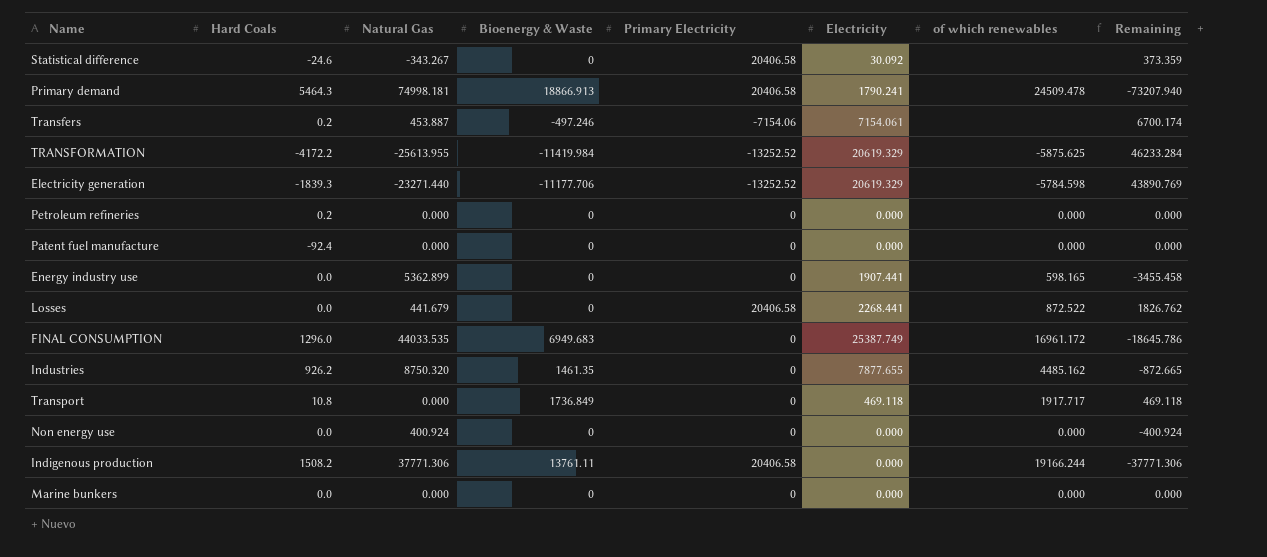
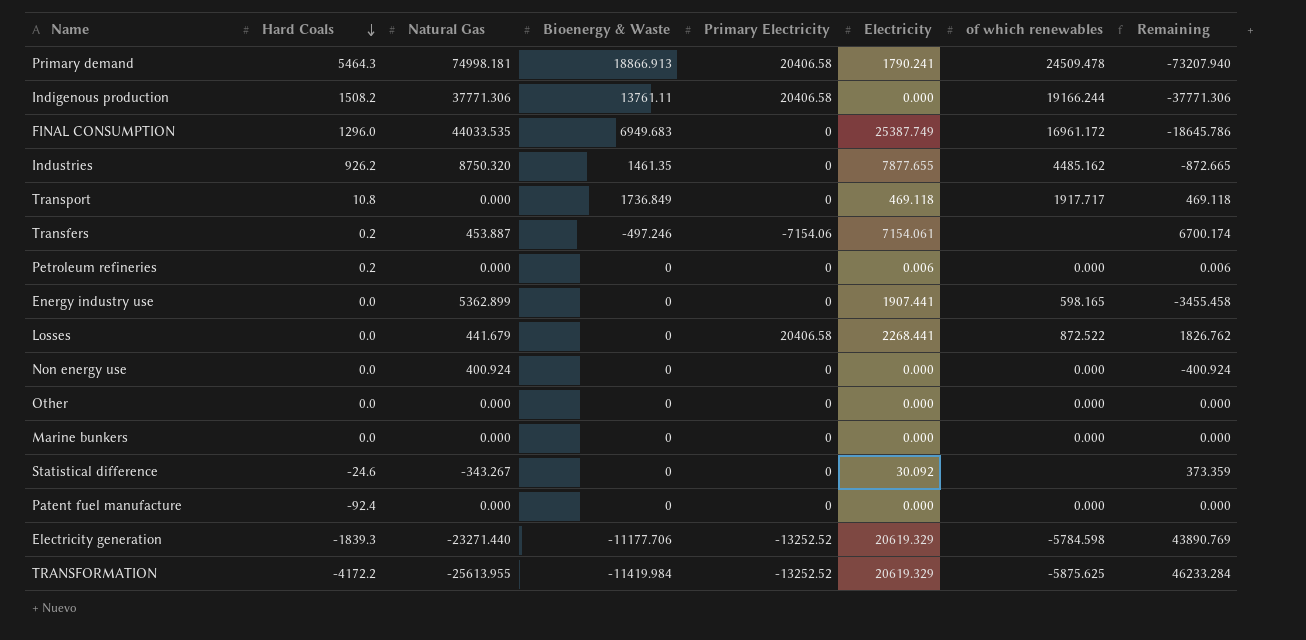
row order: none -> Hard Coals descending
Petroleum refineries | Electricity: 0.000 -> 0.006
Petroleum refineries | Remaining: 0.000 -> 0.006
row Other: none -> 0.0 | 0.000 | 0 | 0 | 0.000 | 0.000 | 0.000
Statistical difference | Primary Electricity: 20406.58 -> 0

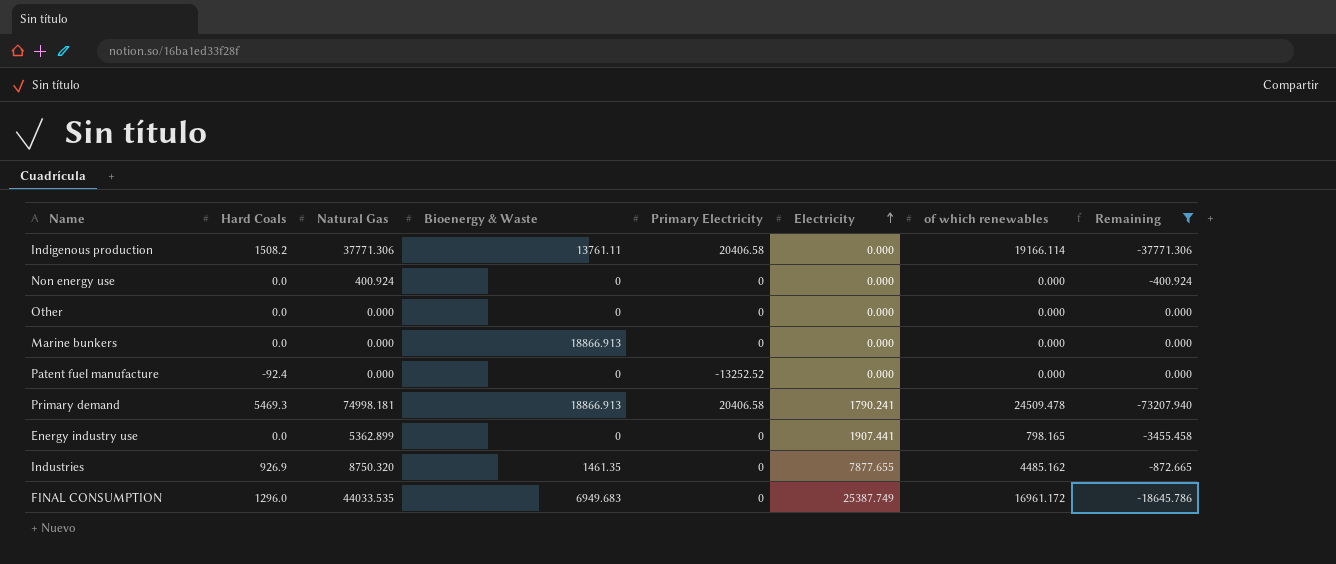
filter: none -> Remaining <= 0.000
row order: Hard Coals descending -> Electricity ascending
Indigenous production | of which renewables: 19166.244 -> 19166.114
Marine bunkers | Bioenergy & Waste: 0 -> 18866.913
Patent fuel manufacture | Primary Electricity: 0 -> -13252.52
Primary demand | Hard Coals: 5464.3 -> 5469.3
Energy industry use | of which renewables: 598.165 -> 798.165
Industries | Hard Coals: 926.2 -> 926.9

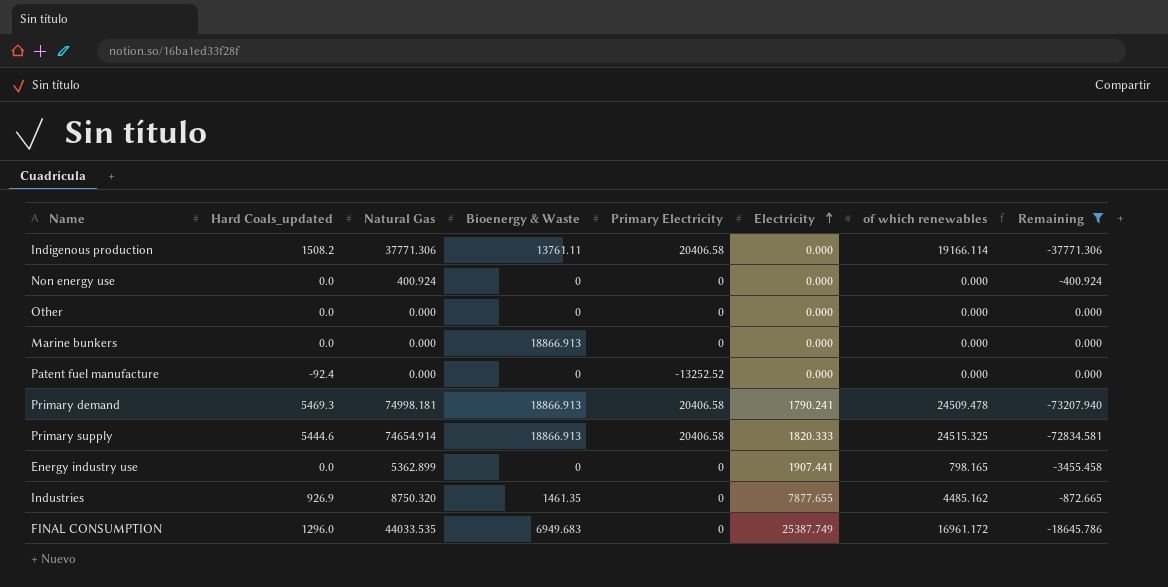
column name: Hard Coals -> Hard Coals_updated
row Primary supply: none -> 5444.6 | 74654.914 | 18866.913 | 20406.58 | 1820.333 | 24515.325 | -72834.581

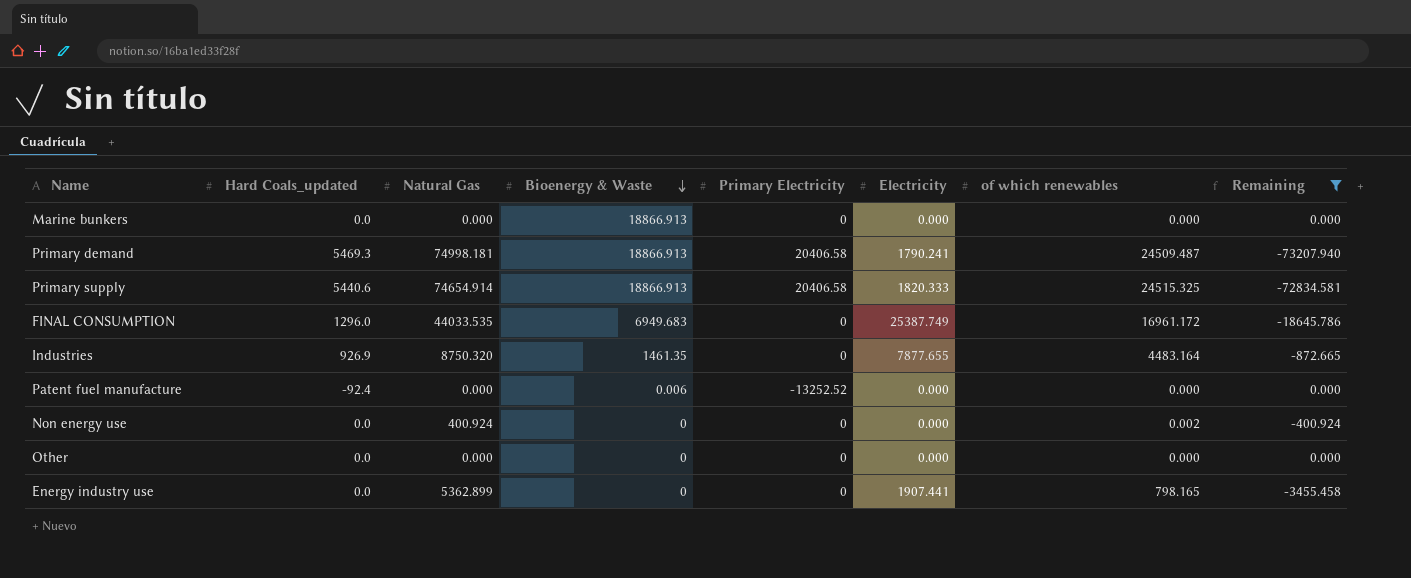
row order: Electricity ascending -> Bioenergy & Waste descending
row Indigenous production: 1508.2 | 37771.306 | 13761.11 | 20406.58 | 0.000 | 19166.114 | -37771.306 -> none
Primary demand | of which renewables: 24509.478 -> 24509.487
Primary supply | Hard Coals_updated: 5444.6 -> 5440.6
Industries | of which renewables: 4485.162 -> 4483.164
Patent fuel manufacture | Bioenergy & Waste: 0 -> 0.006
Non energy use | of which renewables: 0.000 -> 0.002

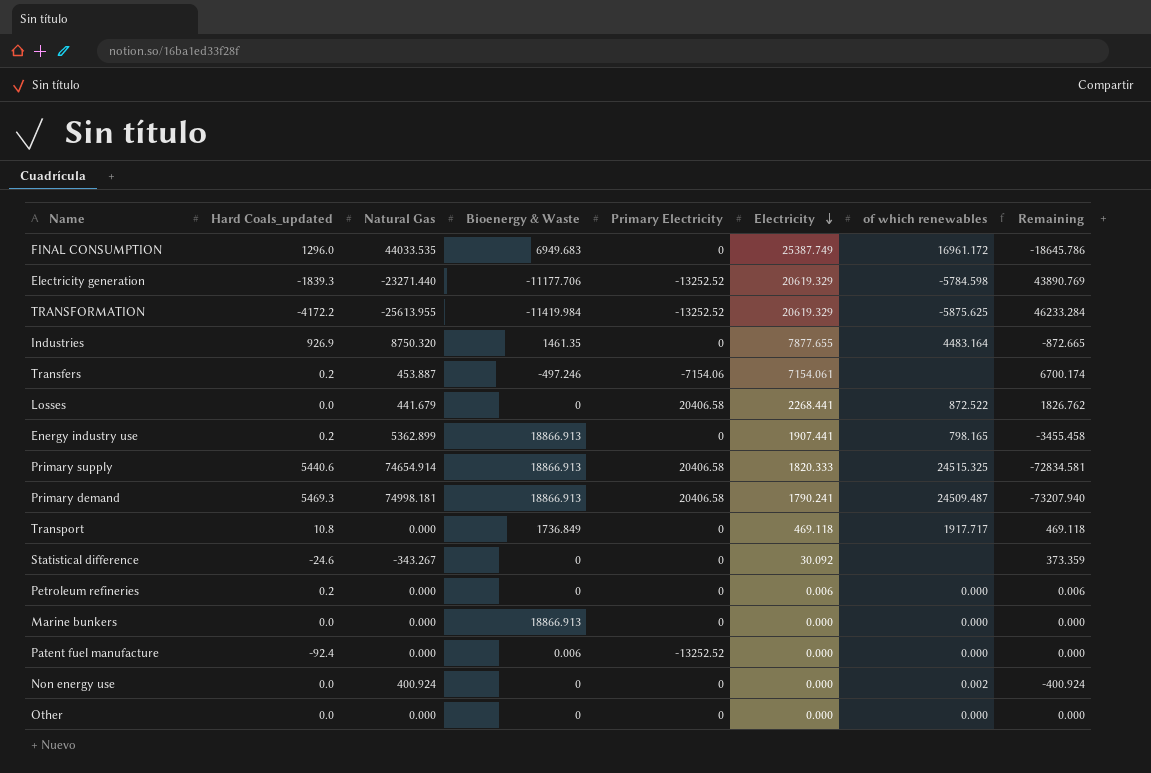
filter: Remaining <= 0.000 -> none
row order: Bioenergy & Waste descending -> Electricity descending
Energy industry use | Hard Coals_updated: 0.0 -> 0.2
Energy industry use | Bioenergy & Waste: 0 -> 18866.913

